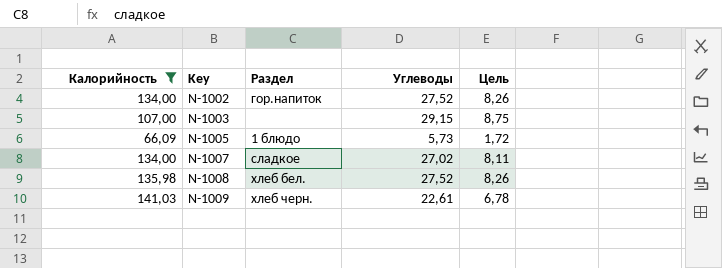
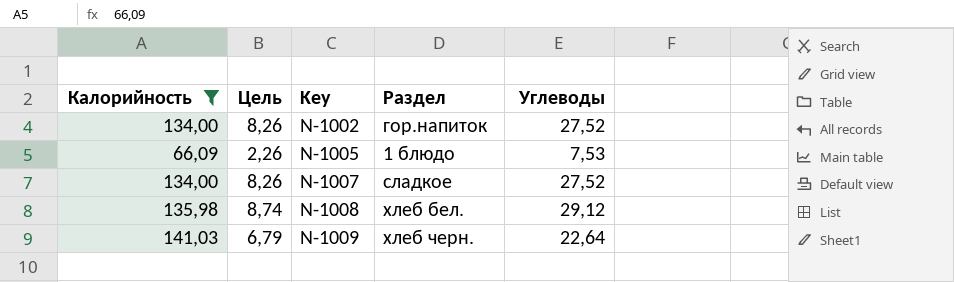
column Цель | position: 5 -> 2
row N-1003: 107,00 | none | 29,15 | 8,75 -> none
N-1005 | Цель: 1,72 -> 2,26
N-1005 | Углеводы: 5,73 -> 7,53
N-1007 | Цель: 8,11 -> 8,26
N-1007 | Углеводы: 27,02 -> 27,52
N-1008 | Цель: 8,26 -> 8,74
N-1008 | Углеводы: 27,52 -> 29,12
N-1009 | Цель: 6,78 -> 6,79
N-1009 | Углеводы: 22,61 -> 22,64

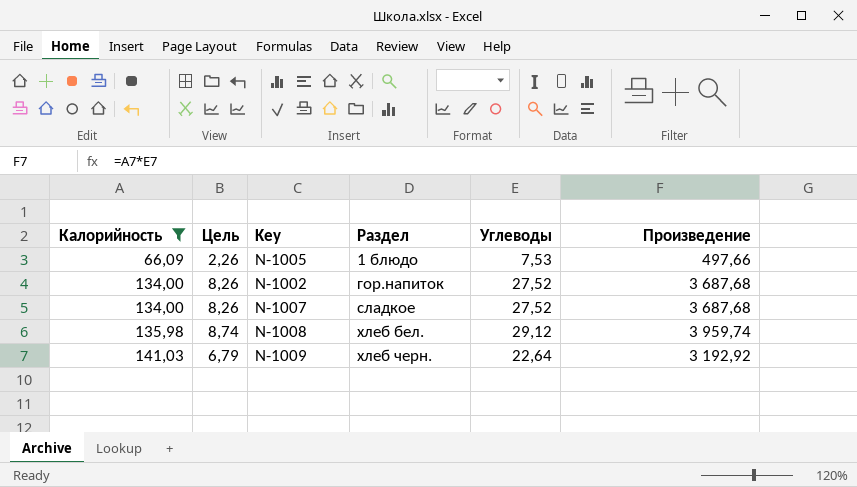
row order: Key ascending -> Калорийность ascending
column Произведение | formula: none -> [Калорийность] * [Углеводы]

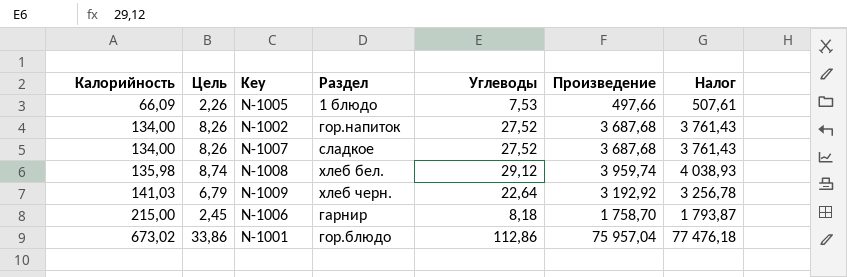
filter: Калорийность <= 141,03 -> none
column Налог | formula: none -> [Произведение] * 1,02

